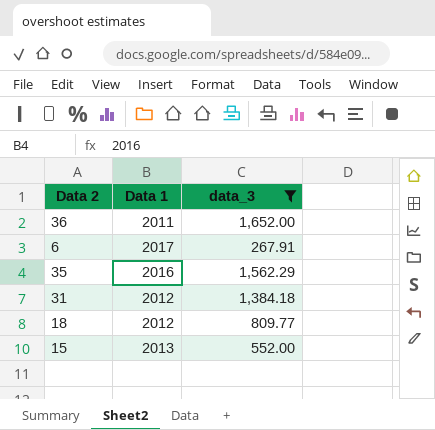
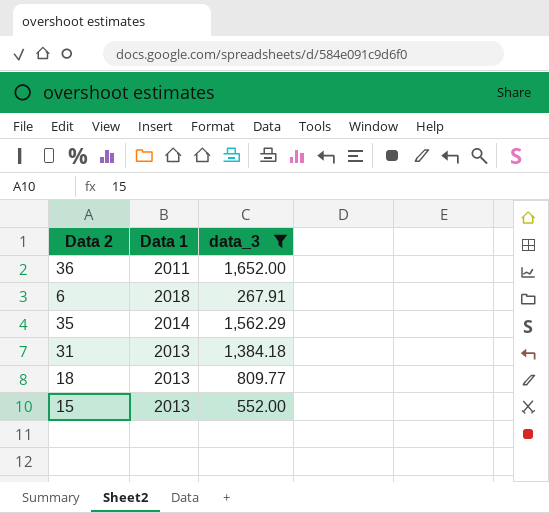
6 | Data 1: 2017 -> 2018
35 | Data 1: 2016 -> 2014
31 | Data 1: 2012 -> 2013
18 | Data 1: 2012 -> 2013

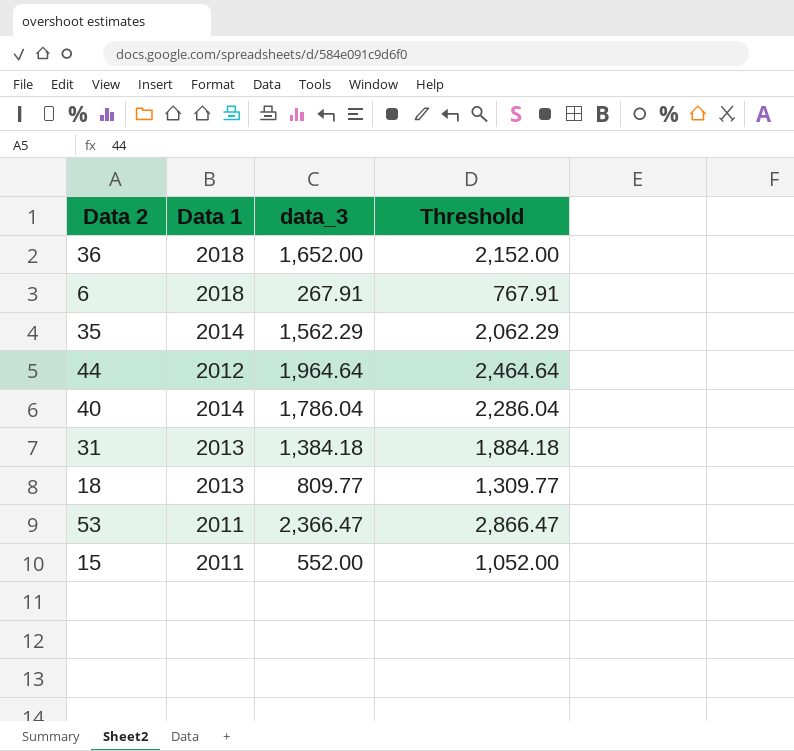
filter: data_3 <= 1,652.00 -> none
column Threshold | formula: none -> [data_3] + 500
36 | Data 1: 2011 -> 2018
15 | Data 1: 2013 -> 2011

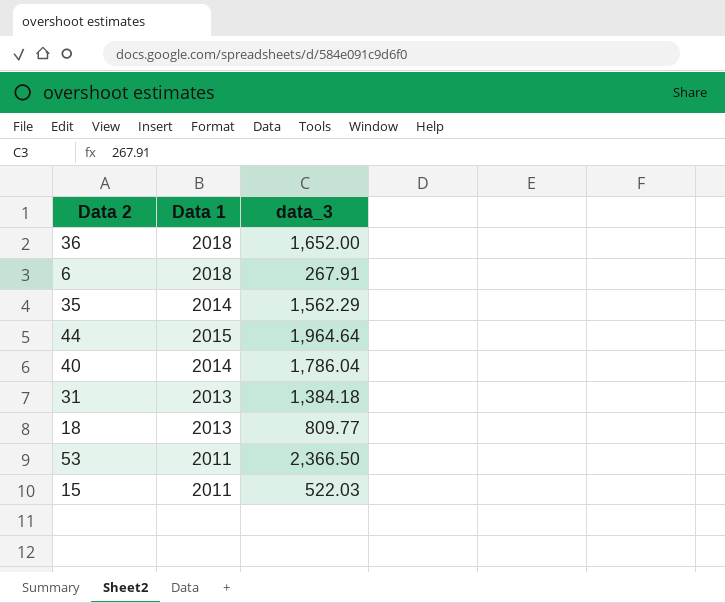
column Threshold | formula: [data_3] + 500 -> none
44 | Data 1: 2012 -> 2015
53 | data_3: 2,366.47 -> 2,366.50
15 | data_3: 552.00 -> 522.03

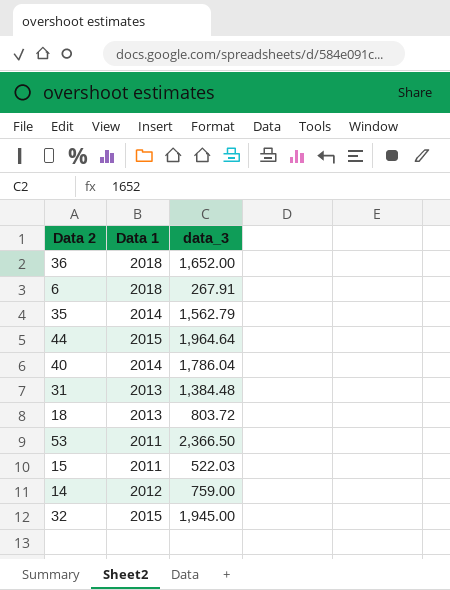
35 | data_3: 1,562.29 -> 1,562.79
31 | data_3: 1,384.18 -> 1,384.48
18 | data_3: 809.77 -> 803.72
row 14: none -> 2012 | 759.00
row 32: none -> 2015 | 1,945.00

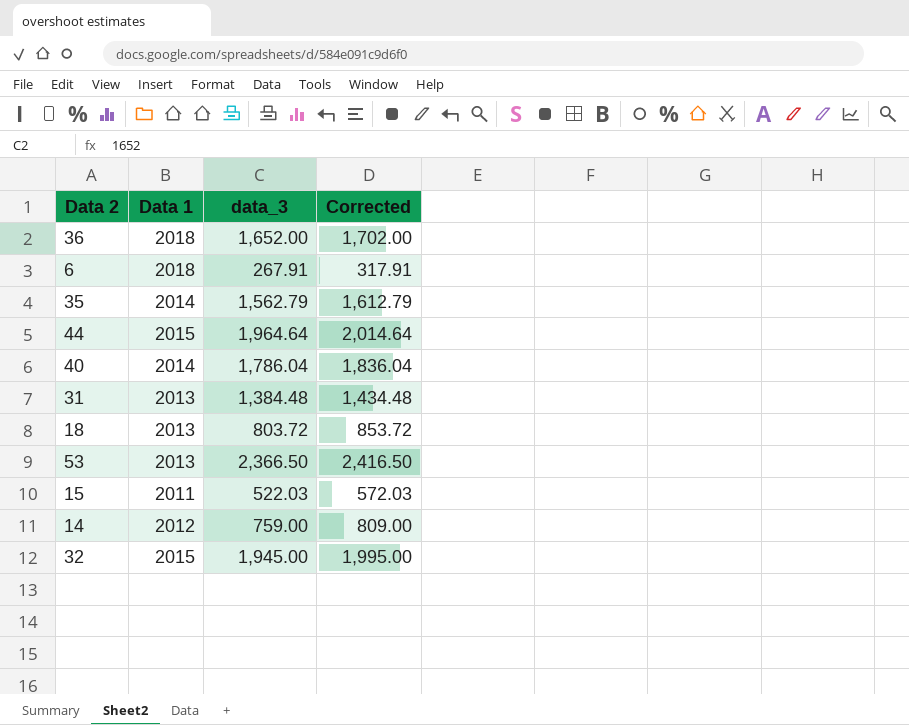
column Corrected | formula: none -> [data_3] + 50
53 | Data 1: 2011 -> 2013

